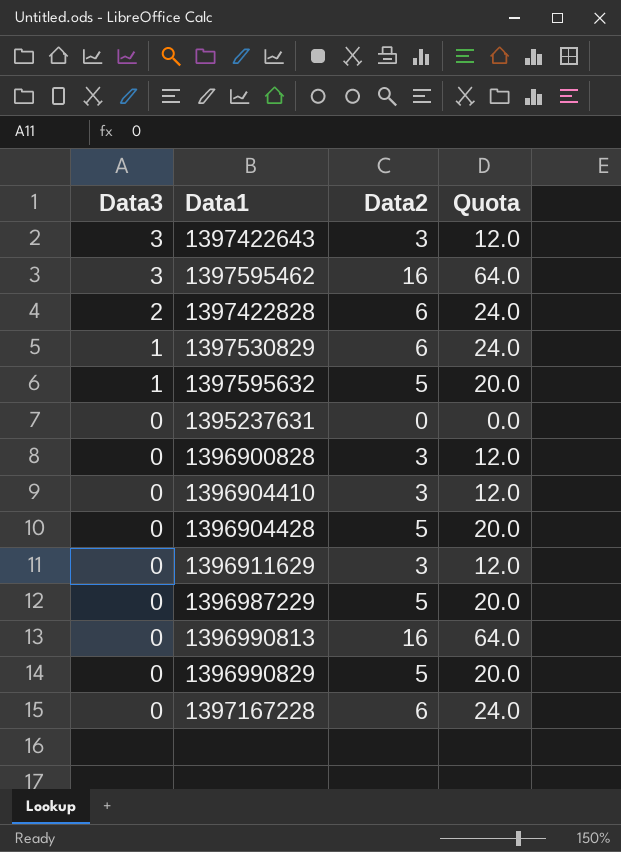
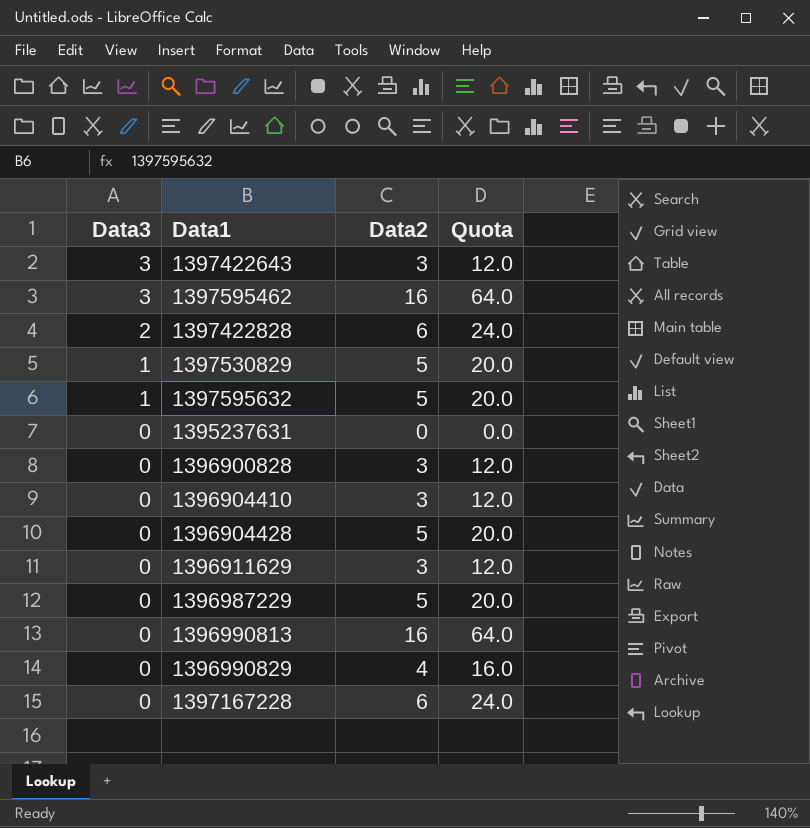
1397530829 | Data2: 6 -> 5
1397530829 | Quota: 24.0 -> 20.0
1396990829 | Data2: 5 -> 4
1396990829 | Quota: 20.0 -> 16.0

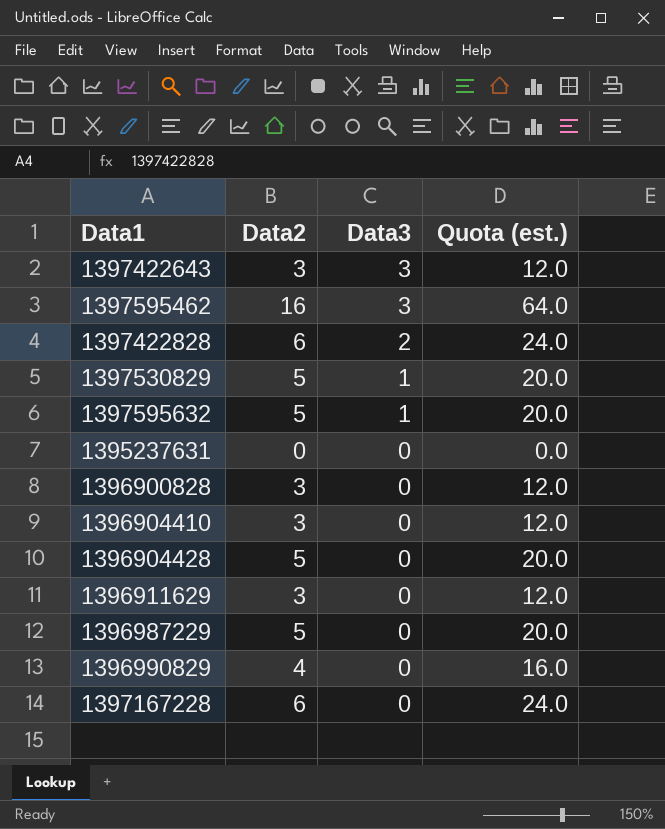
column Data3 | position: 1 -> 3
column name: Quota -> Quota (est.)
row 1396990813: 0 | 16 | 64.0 -> none

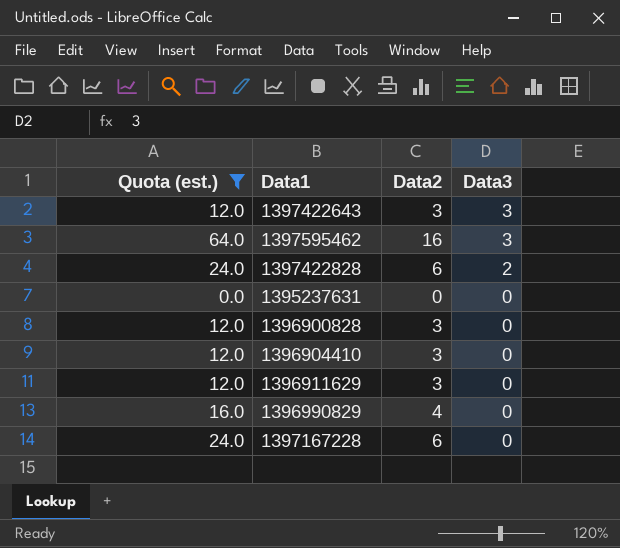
filter: none -> Quota (est.) != 20.0
column Quota (est.) | position: 4 -> 1

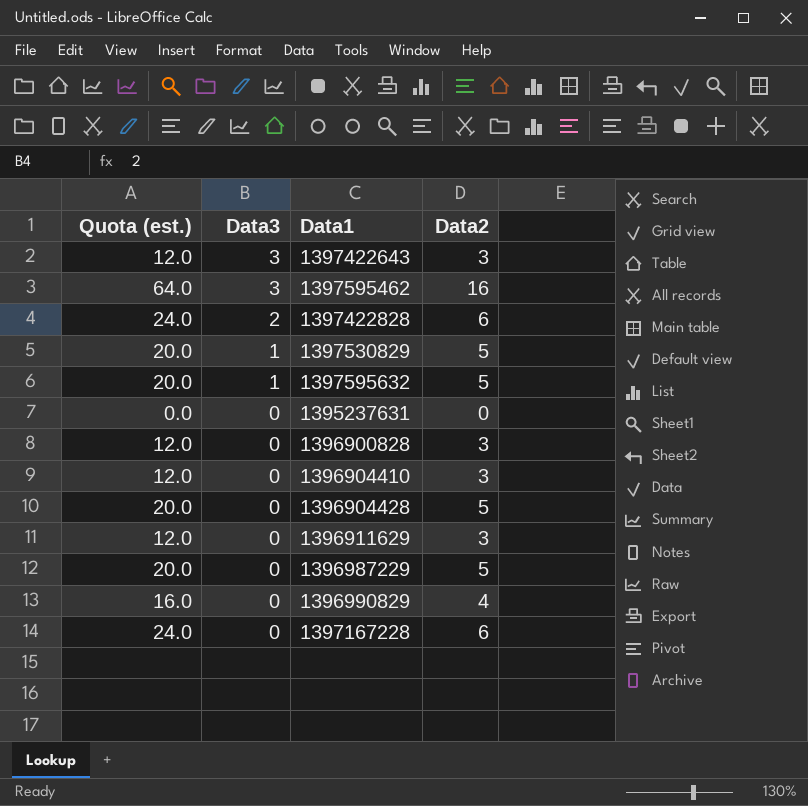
filter: Quota (est.) != 20.0 -> none
column Data3 | position: 4 -> 2

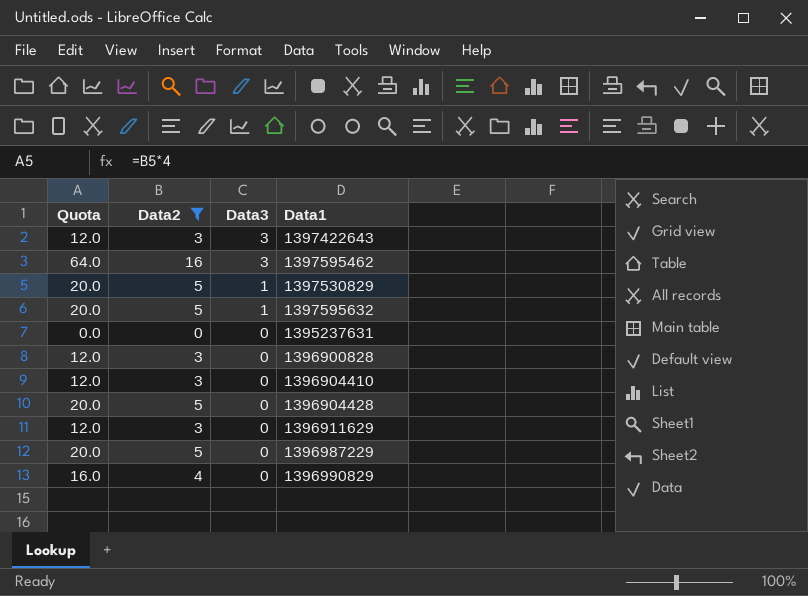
filter: none -> Data2 != 6
column name: Quota (est.) -> Quota
column Data2 | position: 4 -> 2

